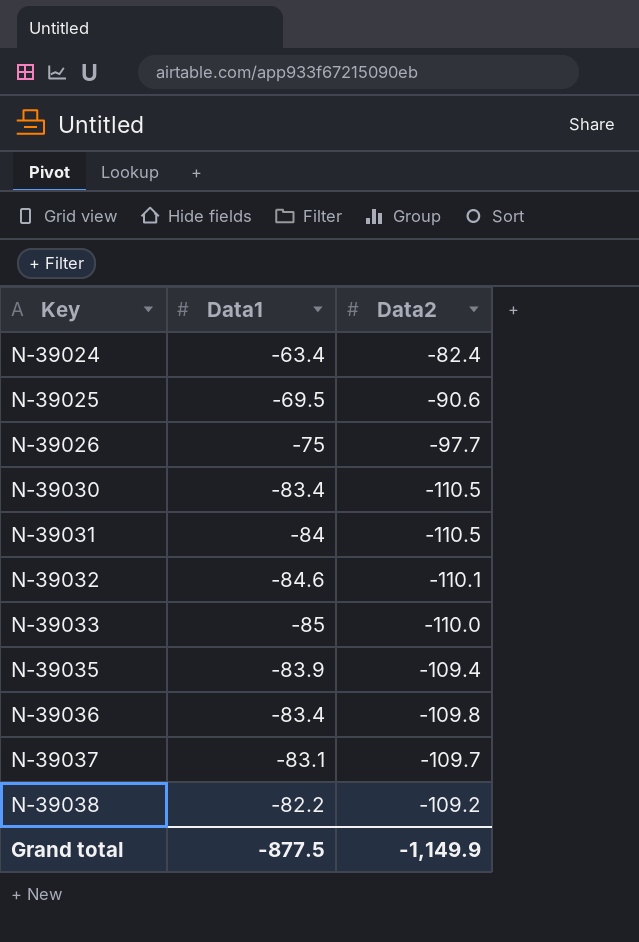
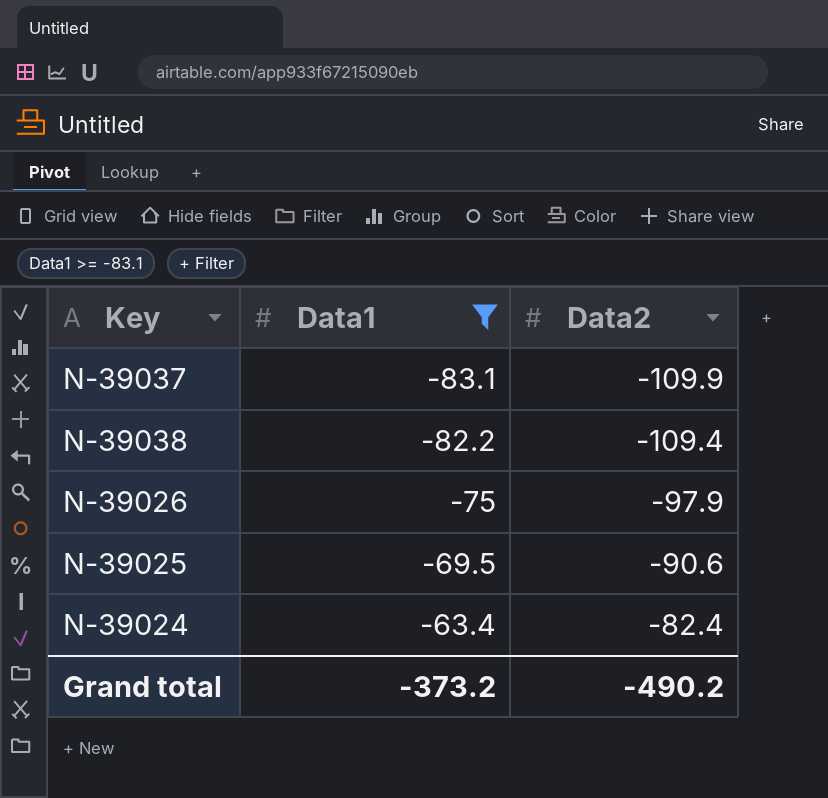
filter: none -> Data1 >= -83.1
row order: Key ascending -> Data1 ascending
N-39037 | Data2: -109.7 -> -109.9
N-39038 | Data2: -109.2 -> -109.4
N-39026 | Data2: -97.7 -> -97.9
Grand total | Data1: -877.5 -> -373.2
Grand total | Data2: -1,149.9 -> -490.2

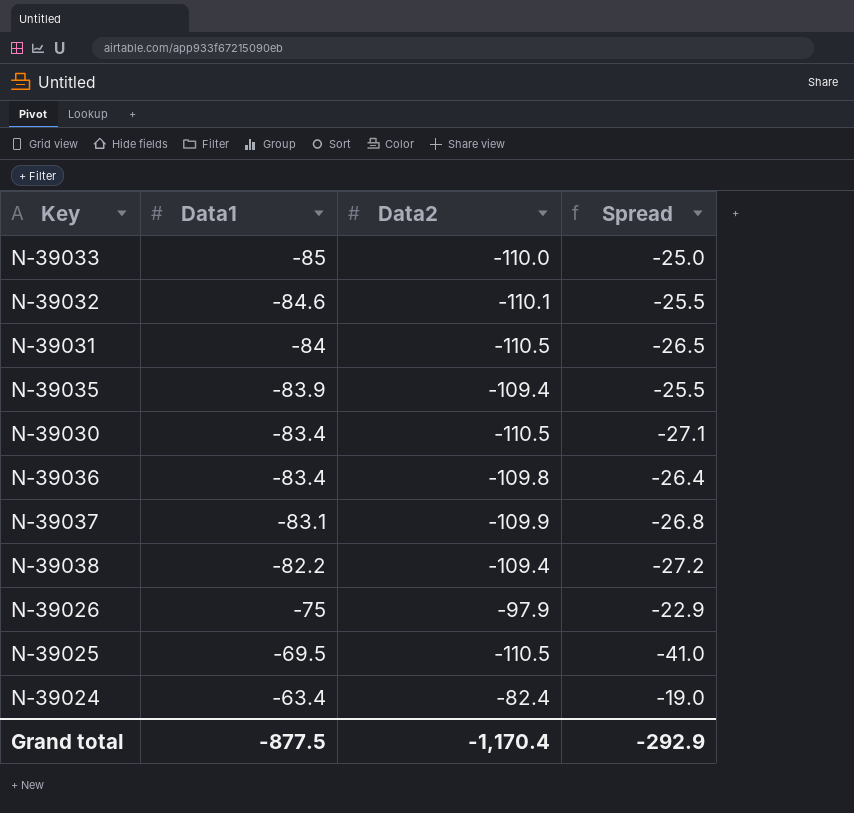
filter: Data1 >= -83.1 -> none
column Spread | formula: none -> [Data2] - [Data1]
N-39025 | Data2: -90.6 -> -110.5
Grand total | Data1: -373.2 -> -877.5
Grand total | Data2: -490.2 -> -1,170.4

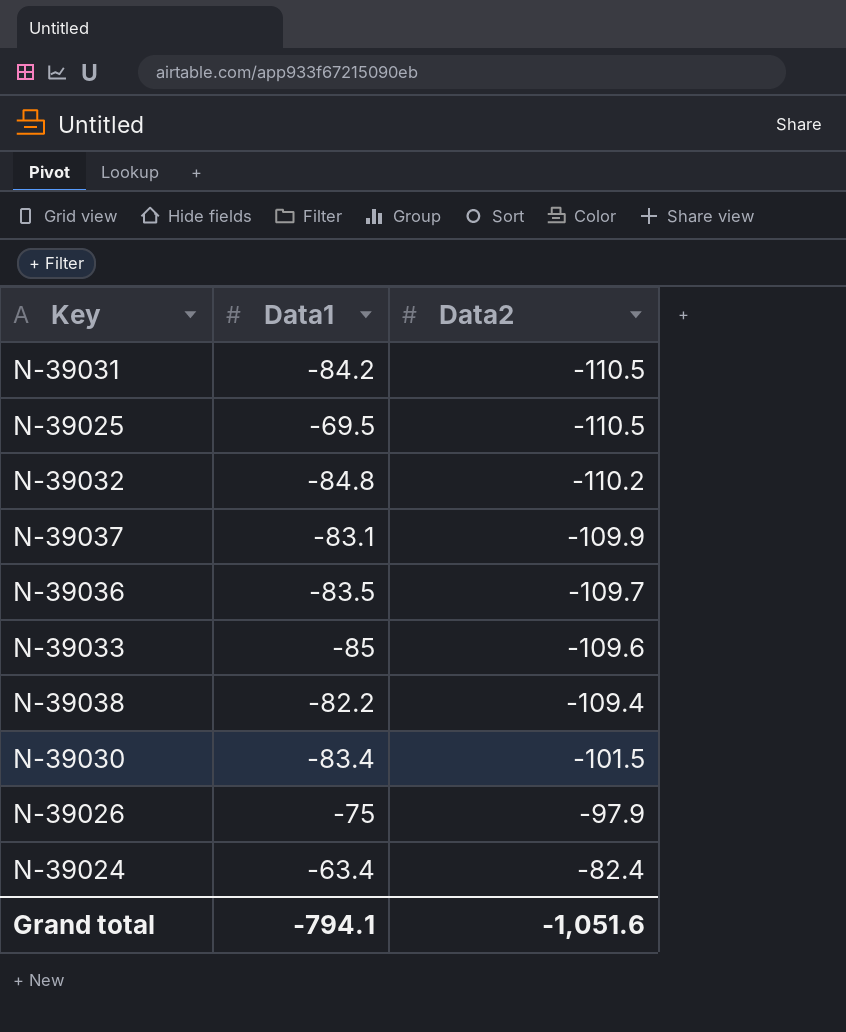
row order: Data1 ascending -> Data2 ascending
column Spread | formula: [Data2] - [Data1] -> none
row N-39035: -83.9 | -109.4 | -25.5 -> none
N-39031 | Data1: -84 -> -84.2
N-39032 | Data1: -84.6 -> -84.8
N-39032 | Data2: -110.1 -> -110.2
N-39036 | Data1: -83.4 -> -83.5
N-39036 | Data2: -109.8 -> -109.7
N-39033 | Data2: -110.0 -> -109.6
N-39030 | Data2: -110.5 -> -101.5
Grand total | Data1: -877.5 -> -794.1
Grand total | Data2: -1,170.4 -> -1,051.6

